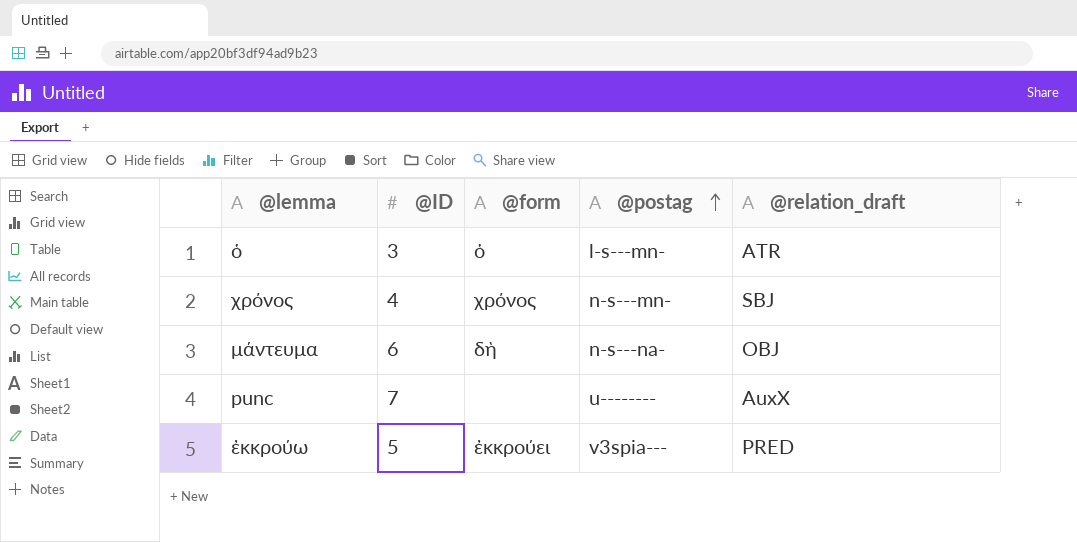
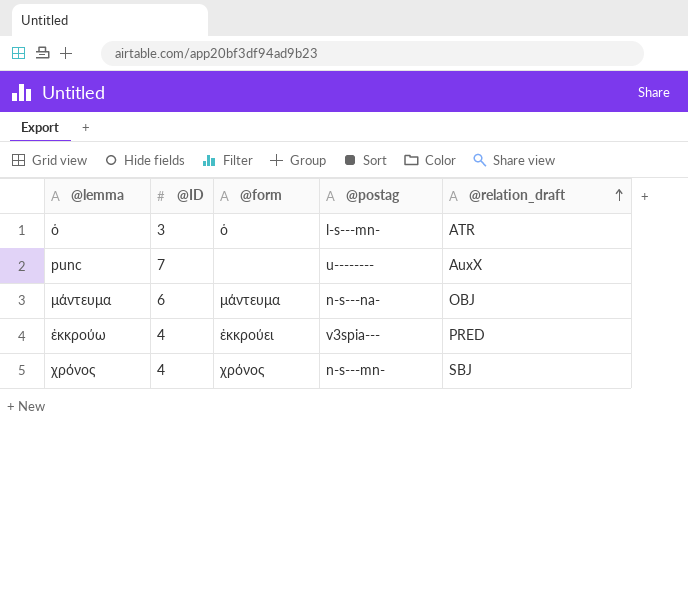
row order: @postag ascending -> @relation_draft ascending
μάντευμα | @form: δὴ -> μάντευμα
ἐκκρούω | @ID: 5 -> 4

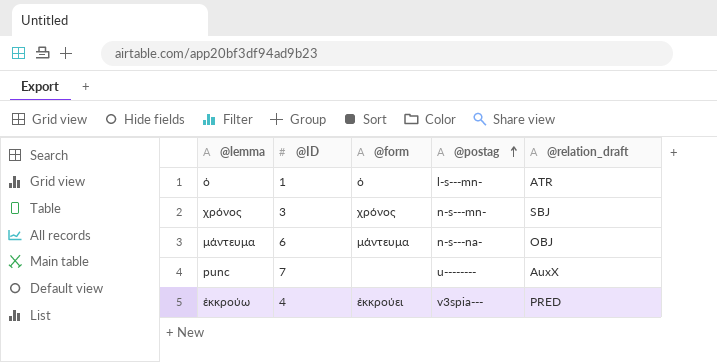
row order: @relation_draft ascending -> @postag ascending
ὁ | @ID: 3 -> 1
χρόνος | @ID: 4 -> 3

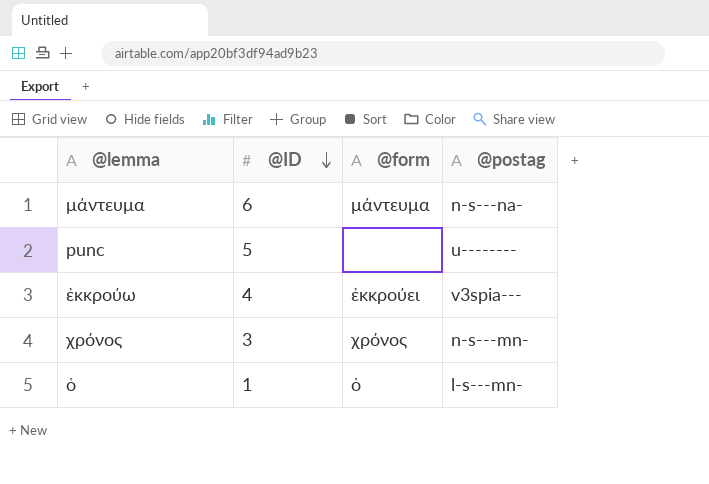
row order: @postag ascending -> @ID descending
column @relation_draft | position: 5 -> none
punc | @ID: 7 -> 5

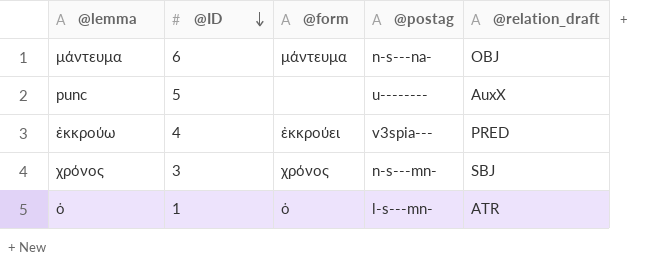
column @relation_draft | position: none -> 5

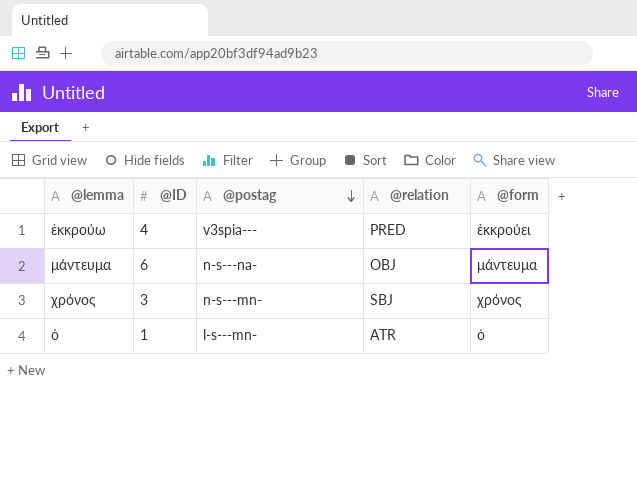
row order: @ID descending -> @postag descending
column name: @relation_draft -> @relation
column @form | position: 3 -> 5
row punc: 5 | none | u-------- | AuxX -> none

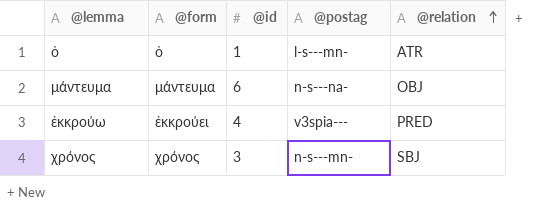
row order: @postag descending -> @relation ascending
column @form | position: 5 -> 2
column name: @ID -> @id

